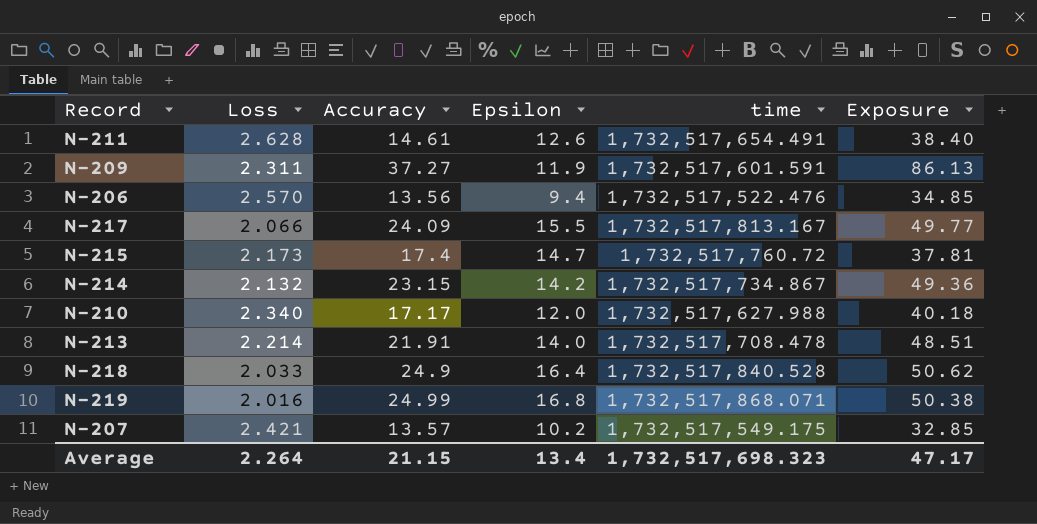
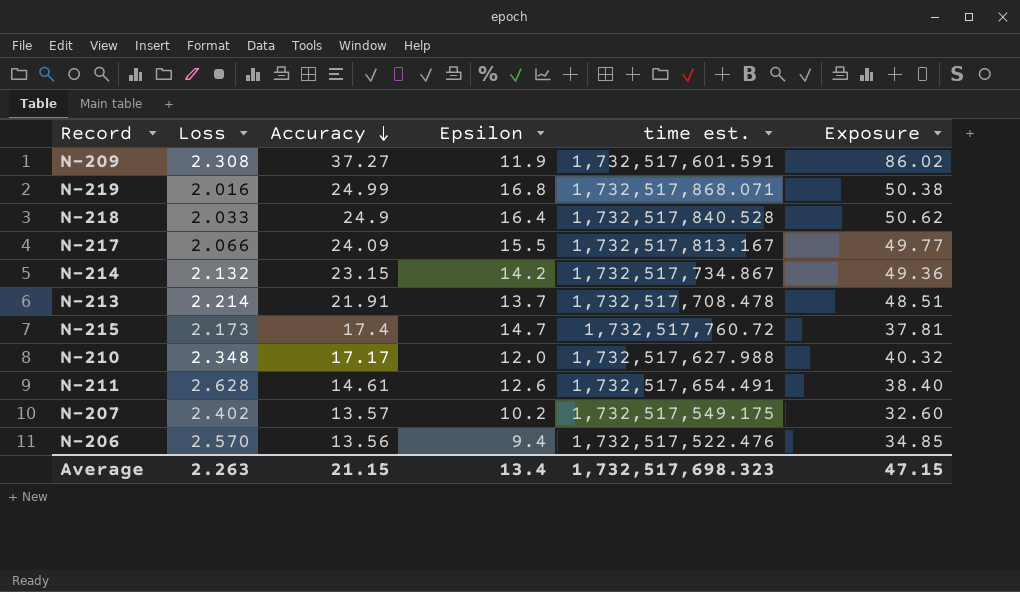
row order: none -> Accuracy descending
column name: time -> time est.
N-209 | Loss: 2.311 -> 2.308
N-209 | Exposure: 86.13 -> 86.02
N-213 | Epsilon: 14.0 -> 13.7
N-210 | Loss: 2.340 -> 2.348
N-210 | Exposure: 40.18 -> 40.32
N-207 | Loss: 2.421 -> 2.402
N-207 | Exposure: 32.85 -> 32.60
Average | Loss: 2.264 -> 2.263
Average | Exposure: 47.17 -> 47.15

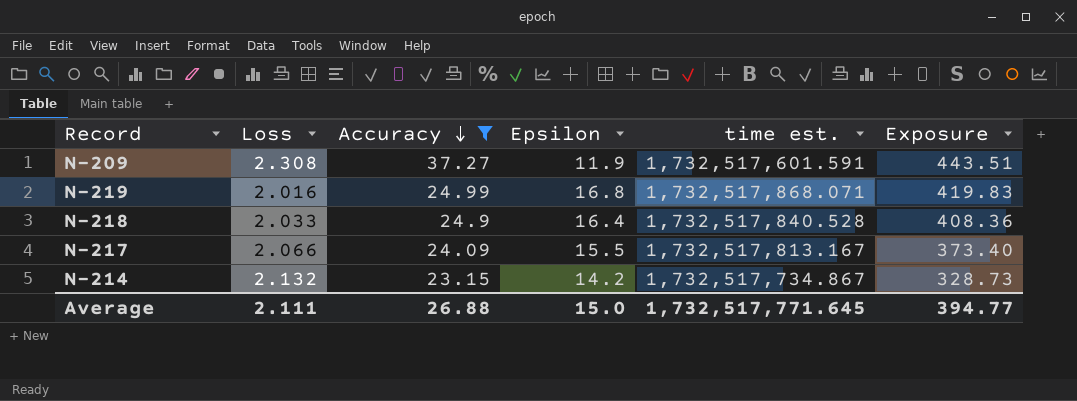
filter: none -> Accuracy >= 23.15
column Exposure | formula: [Loss] * [Accuracy] -> [Accuracy] * [Epsilon]
Average | Loss: 2.263 -> 2.111
Average | Accuracy: 21.15 -> 26.88
Average | Epsilon: 13.4 -> 15.0
Average | time est.: 1,732,517,698.323 -> 1,732,517,771.645
Average | Exposure: 47.15 -> 394.77

